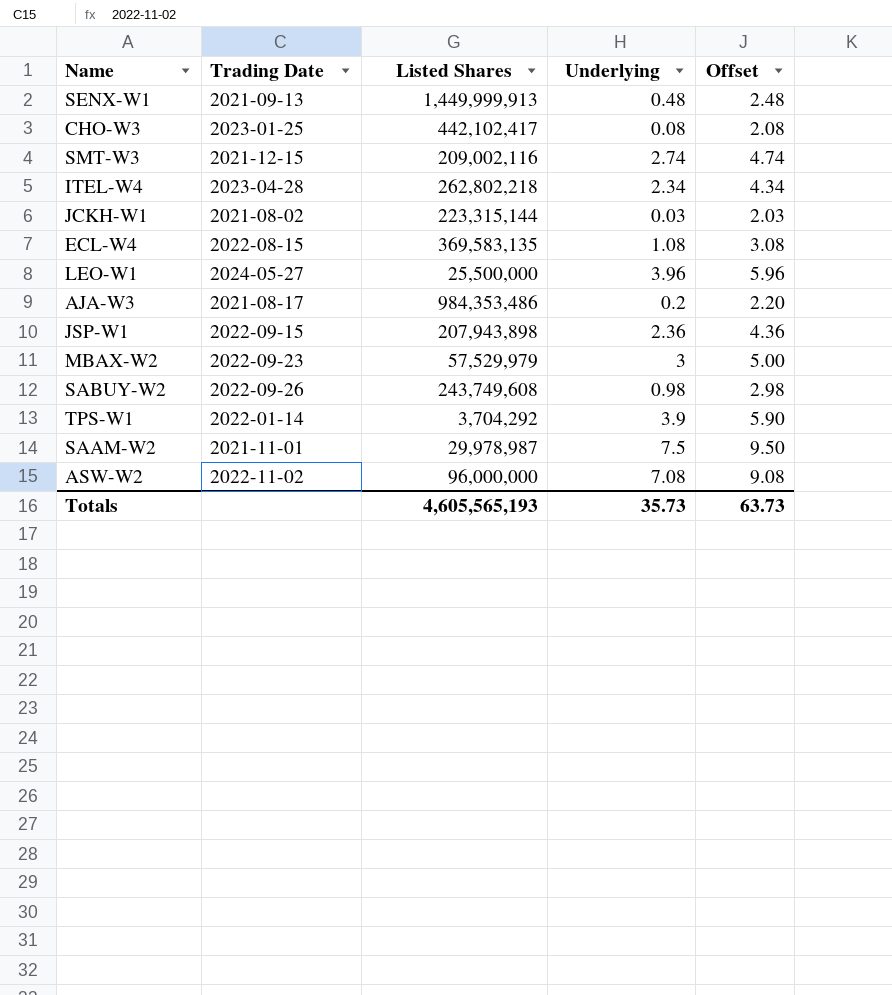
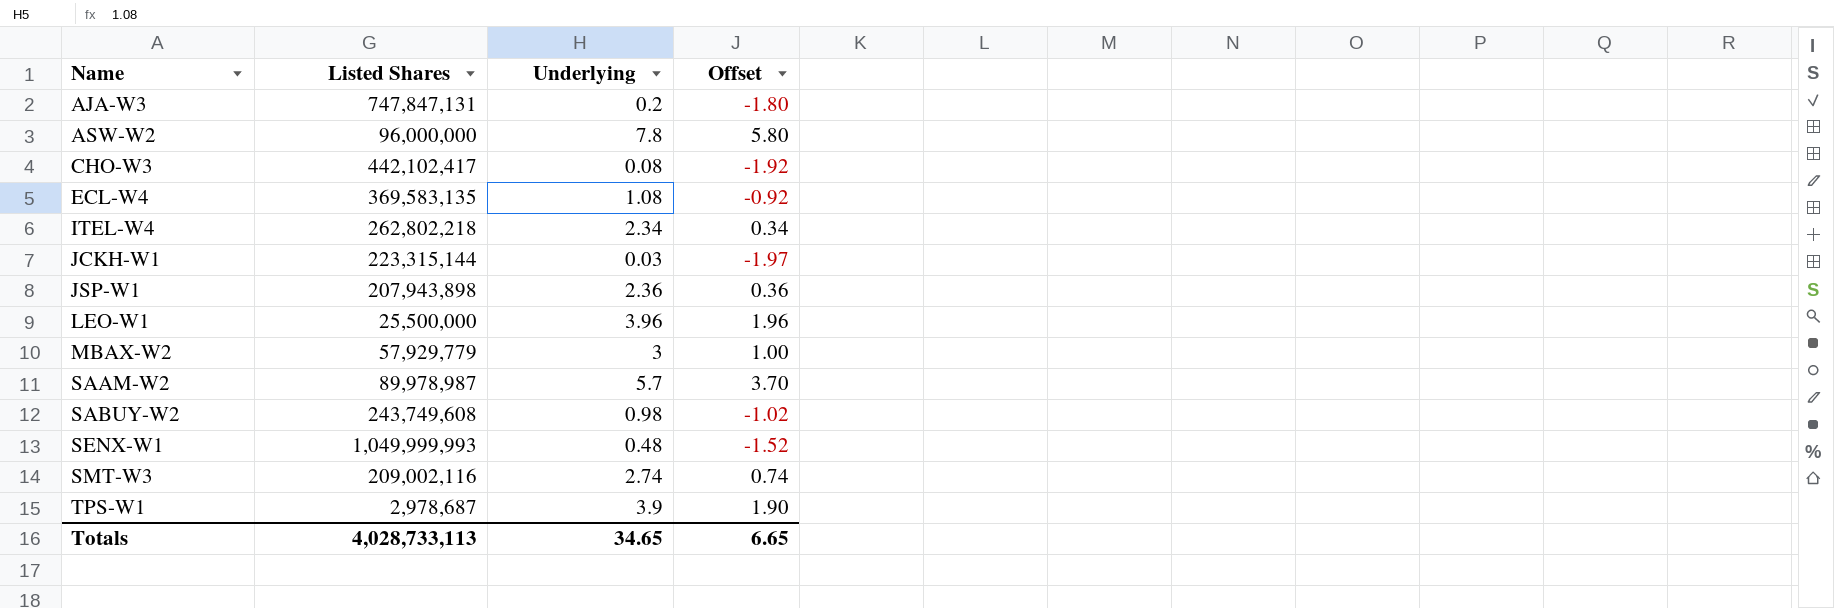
row order: none -> Name ascending
column Trading Date | position: 2 -> none
column Offset | formula: [Underlying] + 2 -> [Underlying] - 2
AJA-W3 | Listed Shares: 984,353,486 -> 747,847,131
ASW-W2 | Underlying: 7.08 -> 7.8
MBAX-W2 | Listed Shares: 57,529,979 -> 57,929,779
SAAM-W2 | Listed Shares: 29,978,987 -> 89,978,987
SAAM-W2 | Underlying: 7.5 -> 5.7
SENX-W1 | Listed Shares: 1,449,999,913 -> 1,049,999,993
TPS-W1 | Listed Shares: 3,704,292 -> 2,978,687
Totals | Listed Shares: 4,605,565,193 -> 4,028,733,113
Totals | Underlying: 35.73 -> 34.65
Totals | Offset: 63.73 -> 6.65

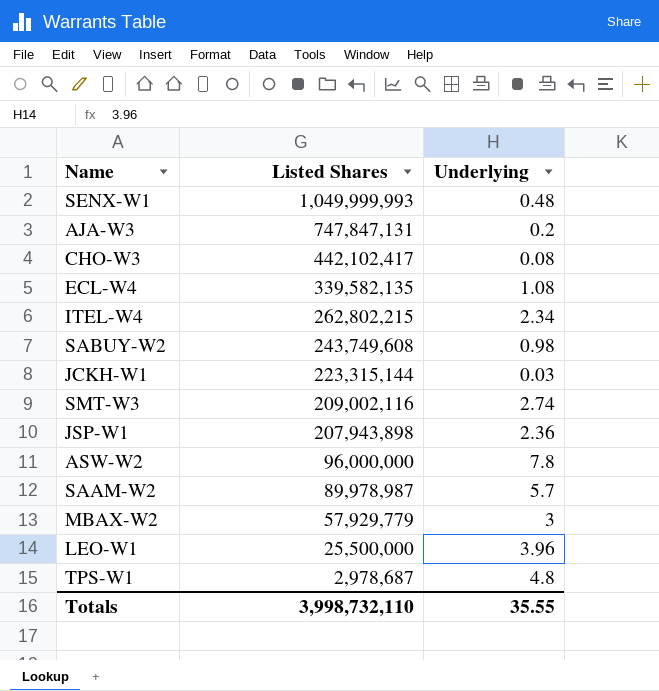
row order: Name ascending -> Listed Shares descending
column Offset | formula: [Underlying] - 2 -> none
ECL-W4 | Listed Shares: 369,583,135 -> 339,582,135
ITEL-W4 | Listed Shares: 262,802,218 -> 262,802,215
TPS-W1 | Underlying: 3.9 -> 4.8
Totals | Listed Shares: 4,028,733,113 -> 3,998,732,110
Totals | Underlying: 34.65 -> 35.55

